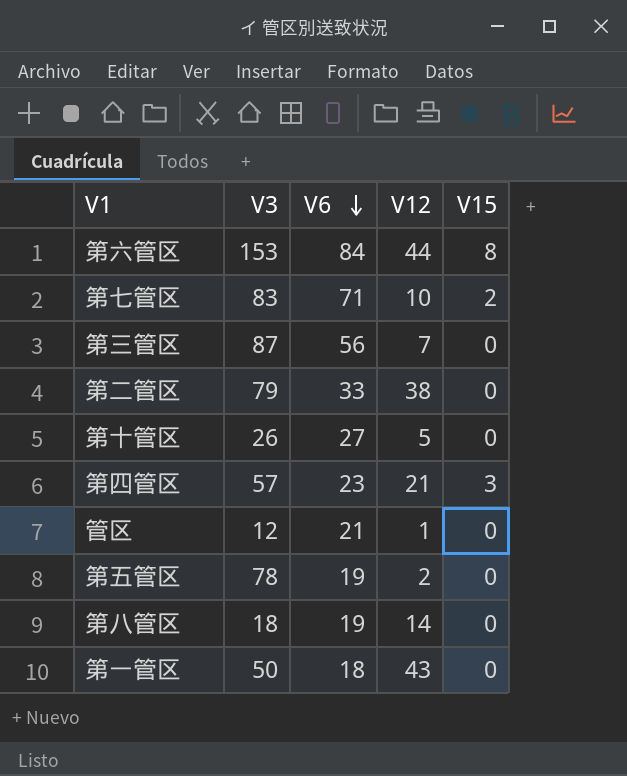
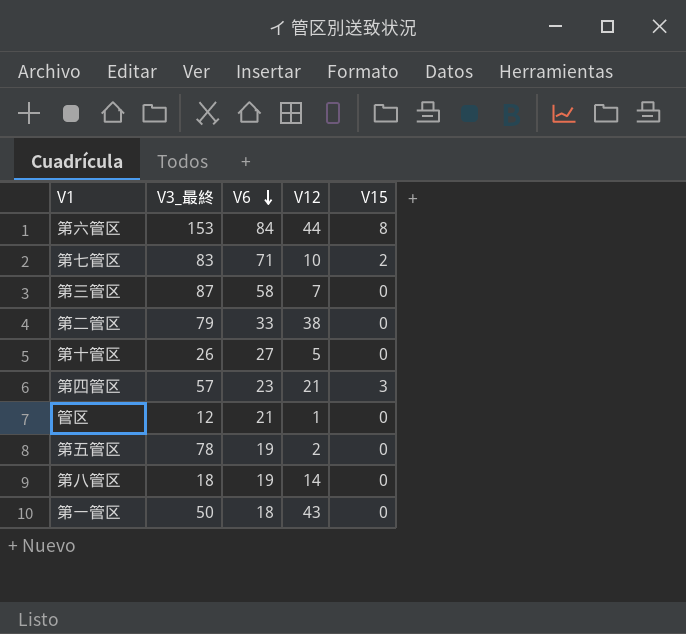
column name: V3 -> V3_最終
第三管区 | V6: 56 -> 58

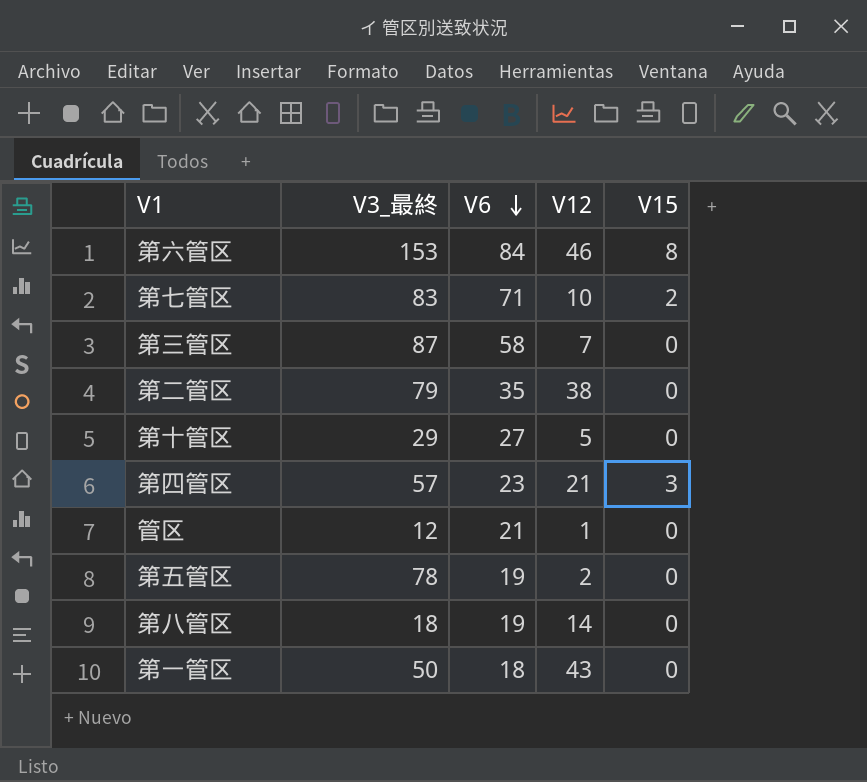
第六管区 | V12: 44 -> 46
第二管区 | V6: 33 -> 35
第十管区 | V3_最終: 26 -> 29

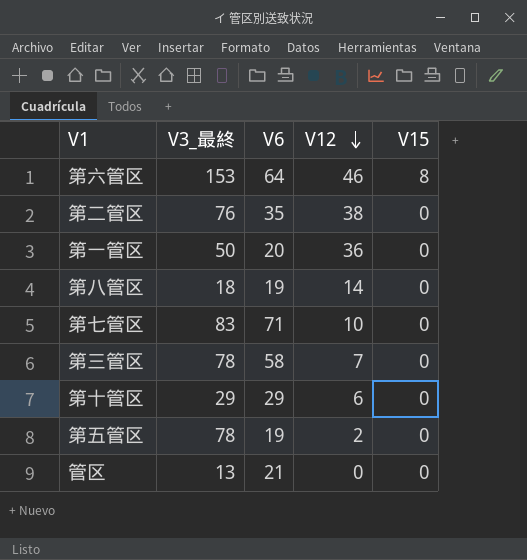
row order: V6 descending -> V12 descending
row 第四管区: 57 | 23 | 21 | 3 -> none
第六管区 | V6: 84 -> 64
第二管区 | V3_最終: 79 -> 76
第一管区 | V6: 18 -> 20
第一管区 | V12: 43 -> 36
第七管区 | V15: 2 -> 0
第三管区 | V3_最終: 87 -> 78
第十管区 | V6: 27 -> 29
第十管区 | V12: 5 -> 6
管区 | V3_最終: 12 -> 13
管区 | V12: 1 -> 0

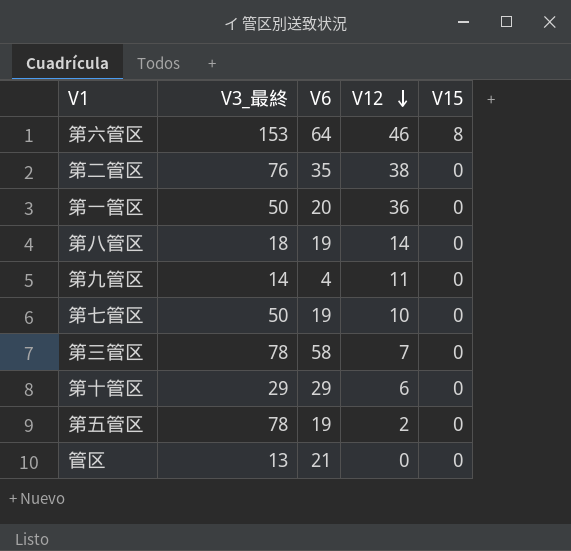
row 第九管区: none -> 14 | 4 | 11 | 0
第七管区 | V3_最終: 83 -> 50
第七管区 | V6: 71 -> 19

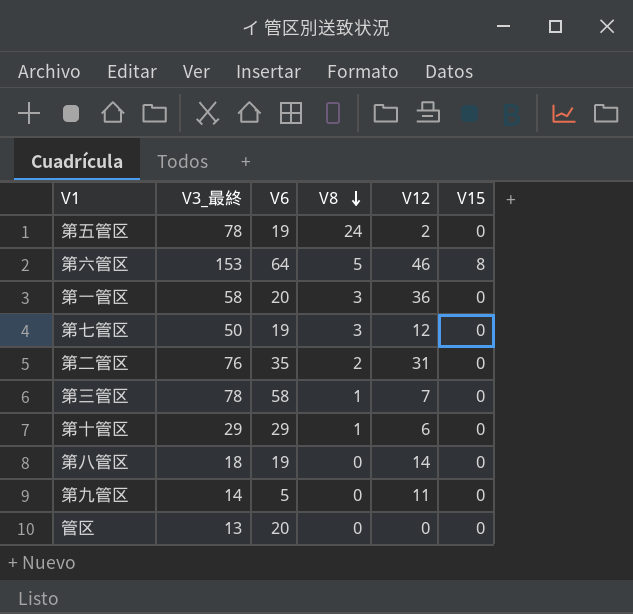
row order: V12 descending -> V8 descending
column V8 | position: none -> 4
第一管区 | V3_最終: 50 -> 58
第七管区 | V12: 10 -> 12
第二管区 | V12: 38 -> 31
第九管区 | V6: 4 -> 5
管区 | V6: 21 -> 20

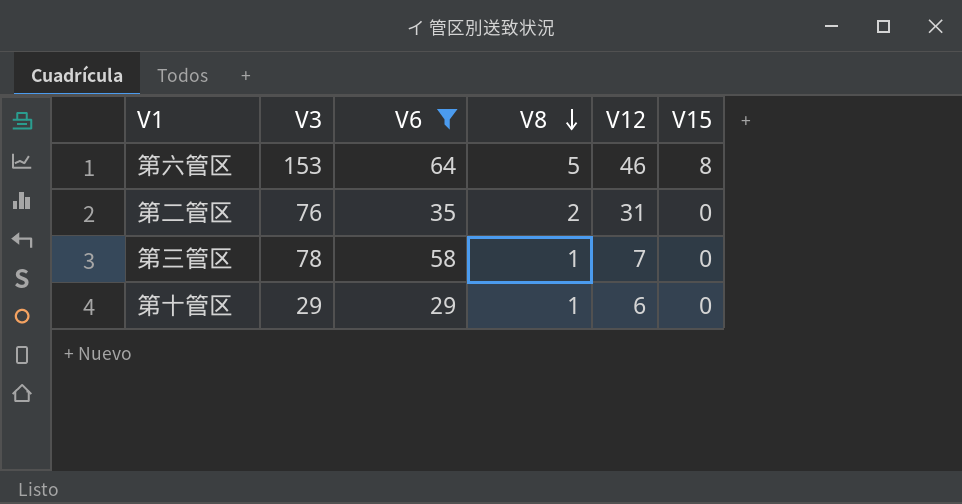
filter: none -> V6 >= 29
column name: V3_最終 -> V3

